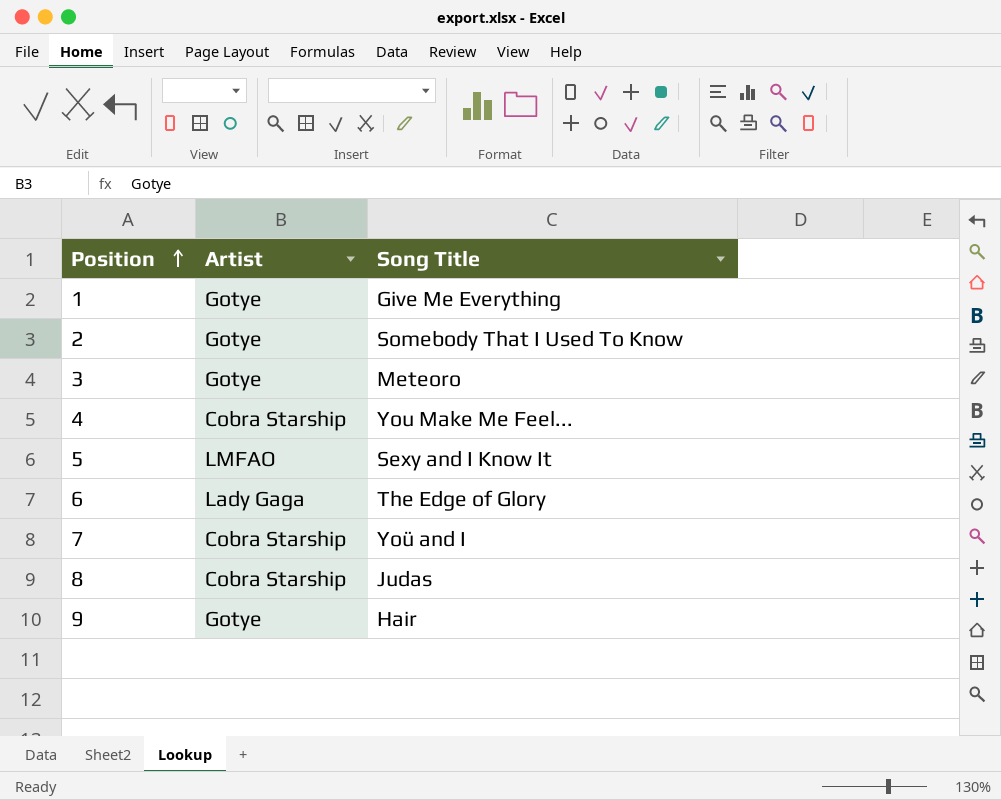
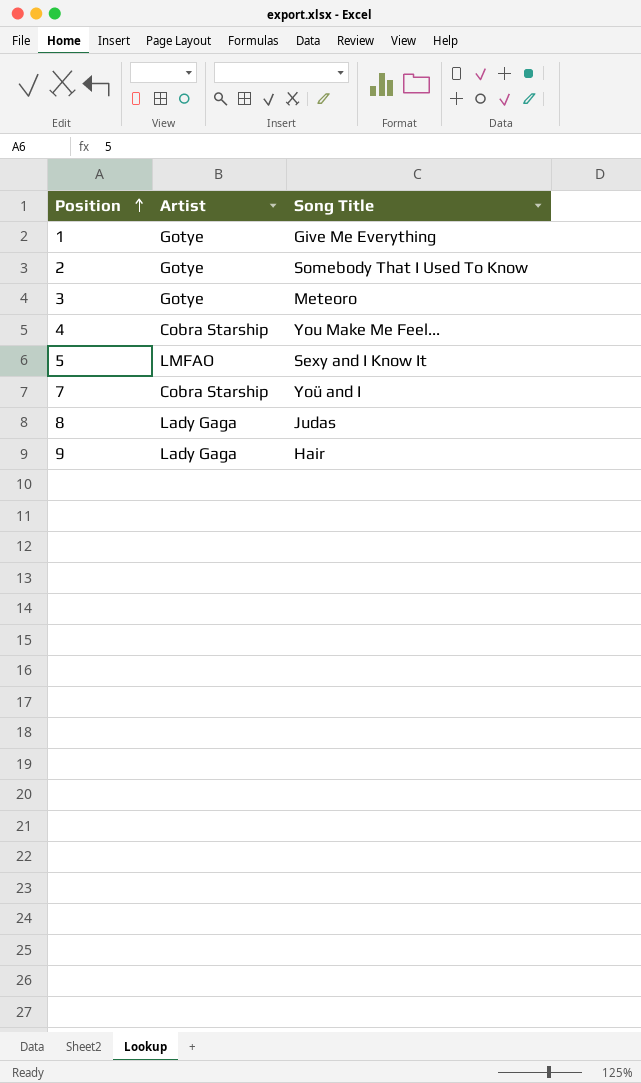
row 6: Lady Gaga | The Edge of Glory -> none
8 | Artist: Cobra Starship -> Lady Gaga
9 | Artist: Gotye -> Lady Gaga

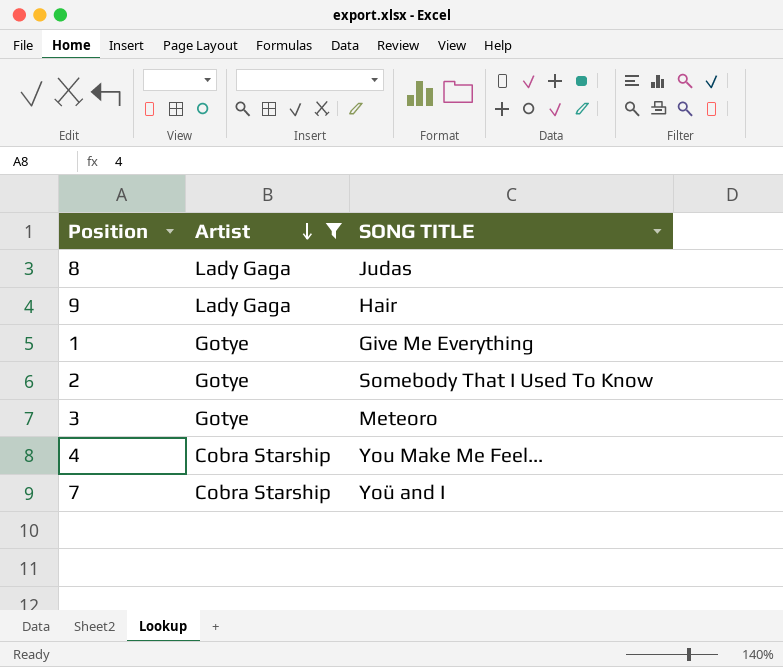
filter: none -> Artist != LMFAO
row order: Position ascending -> Artist descending
column name: Song Title -> SONG TITLE

